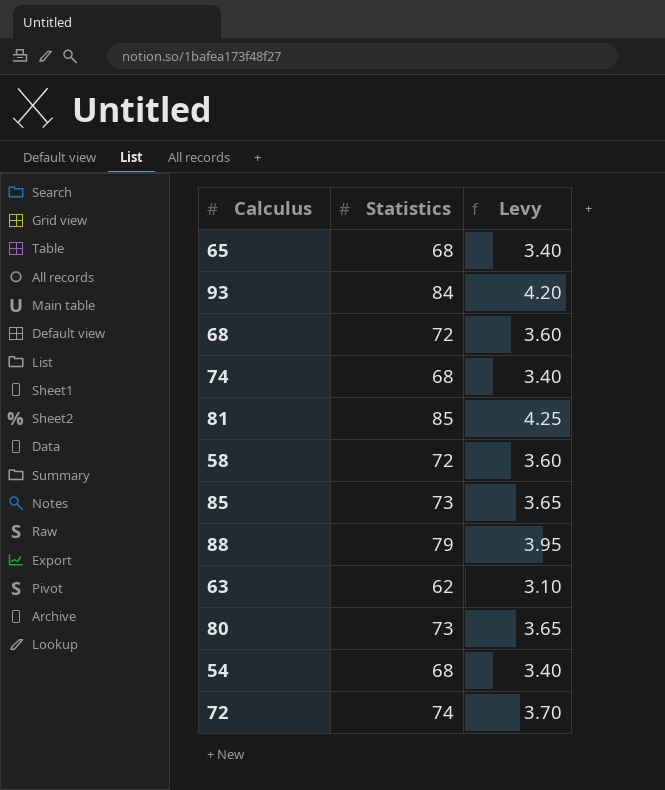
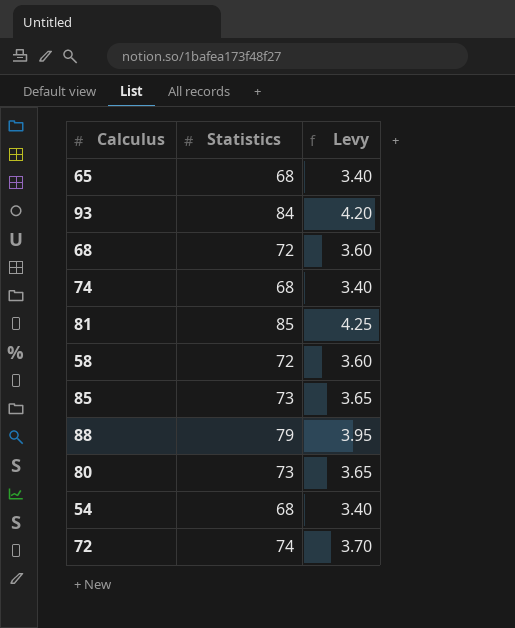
row 63: 62 | 3.10 -> none

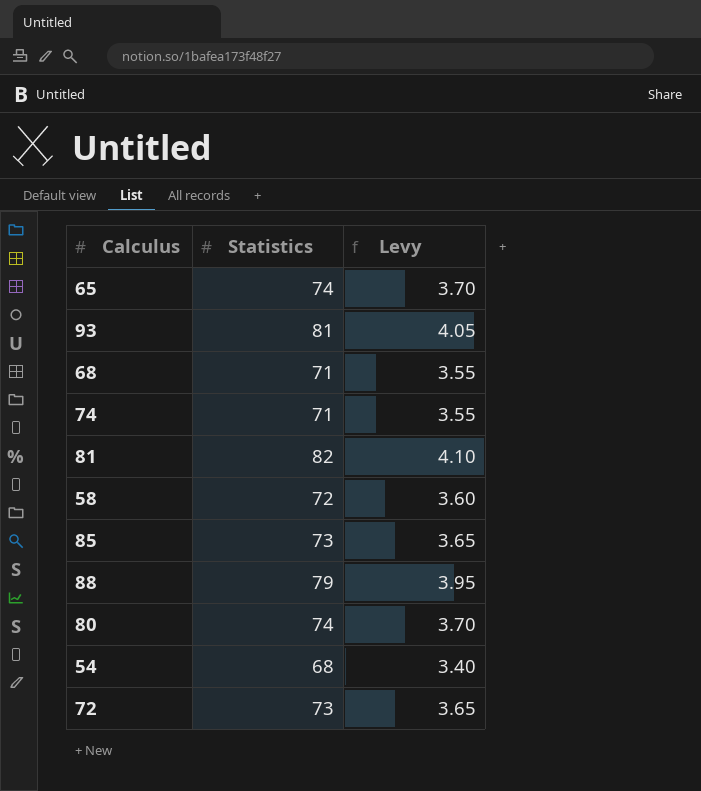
65 | Statistics: 68 -> 74
65 | Levy: 3.40 -> 3.70
93 | Statistics: 84 -> 81
93 | Levy: 4.20 -> 4.05
68 | Statistics: 72 -> 71
68 | Levy: 3.60 -> 3.55
74 | Statistics: 68 -> 71
74 | Levy: 3.40 -> 3.55
81 | Statistics: 85 -> 82
81 | Levy: 4.25 -> 4.10
80 | Statistics: 73 -> 74
80 | Levy: 3.65 -> 3.70
72 | Statistics: 74 -> 73
72 | Levy: 3.70 -> 3.65

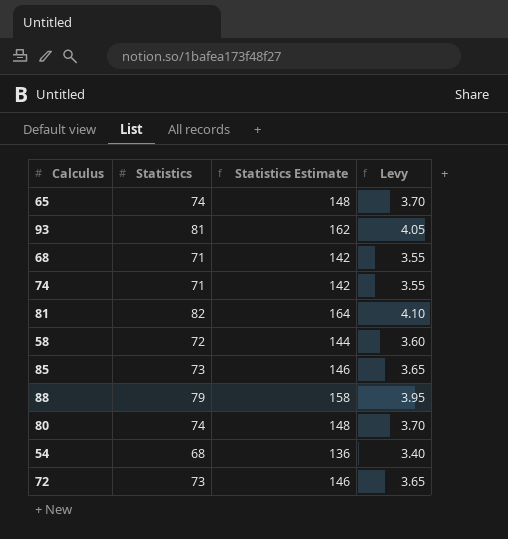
column Statistics Estimate | formula: none -> [Statistics] * 2

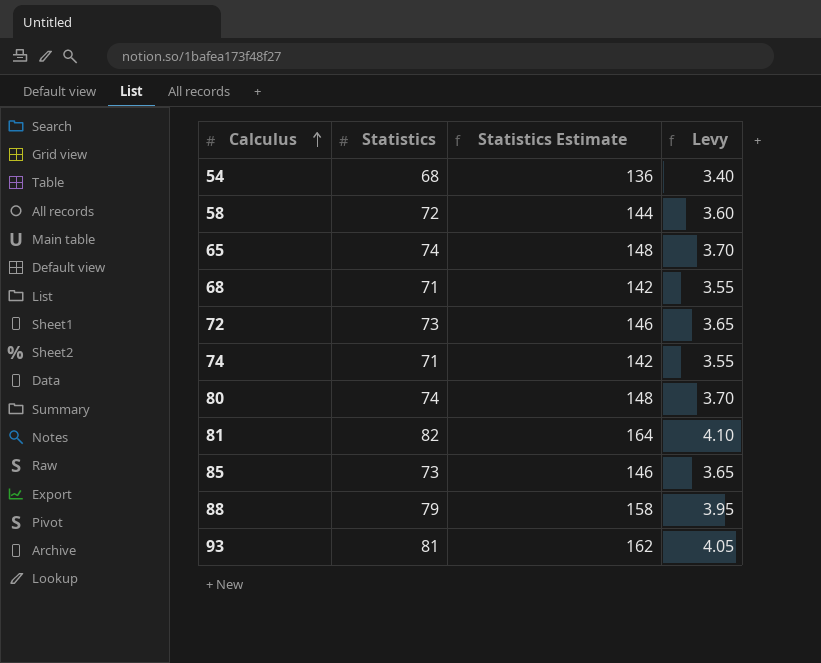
row order: none -> Calculus ascending

